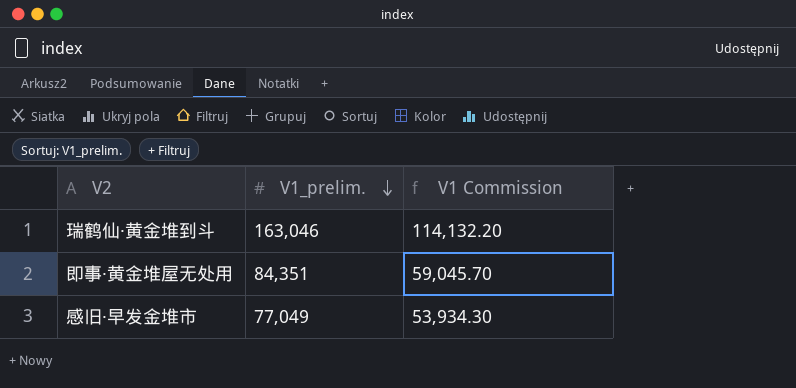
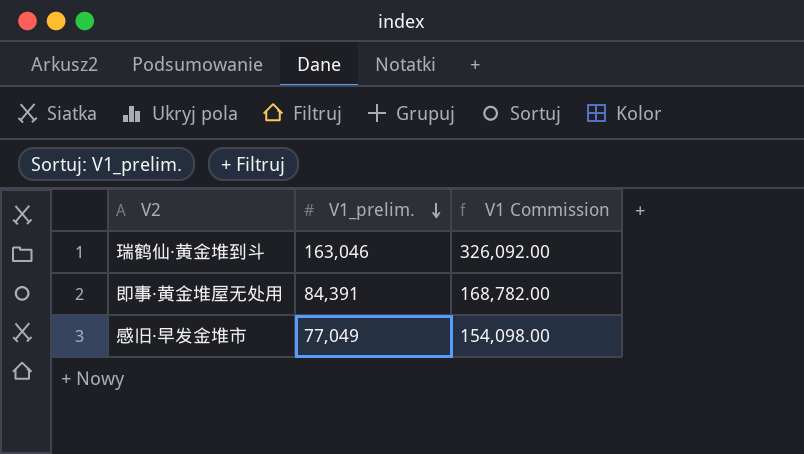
column V1 Commission | formula: [V1_prelim.] * 0.7 -> [V1_prelim.] * 2
即事·黄金堆屋无处用 | V1_prelim.: 84,351 -> 84,391

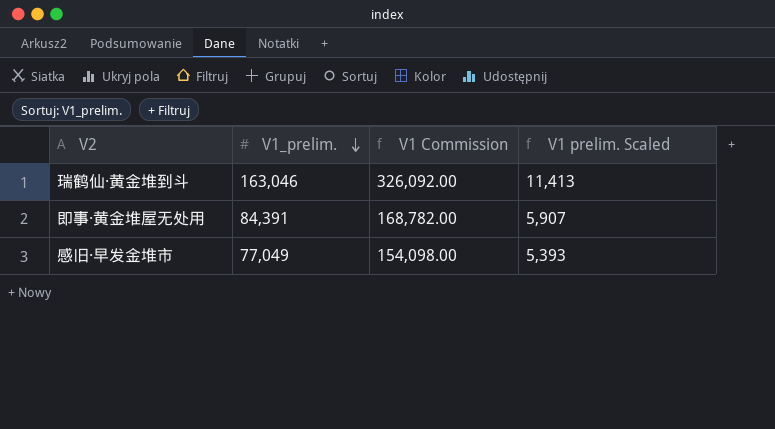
column V1 prelim. Scaled | formula: none -> [V1_prelim.] * 0.07

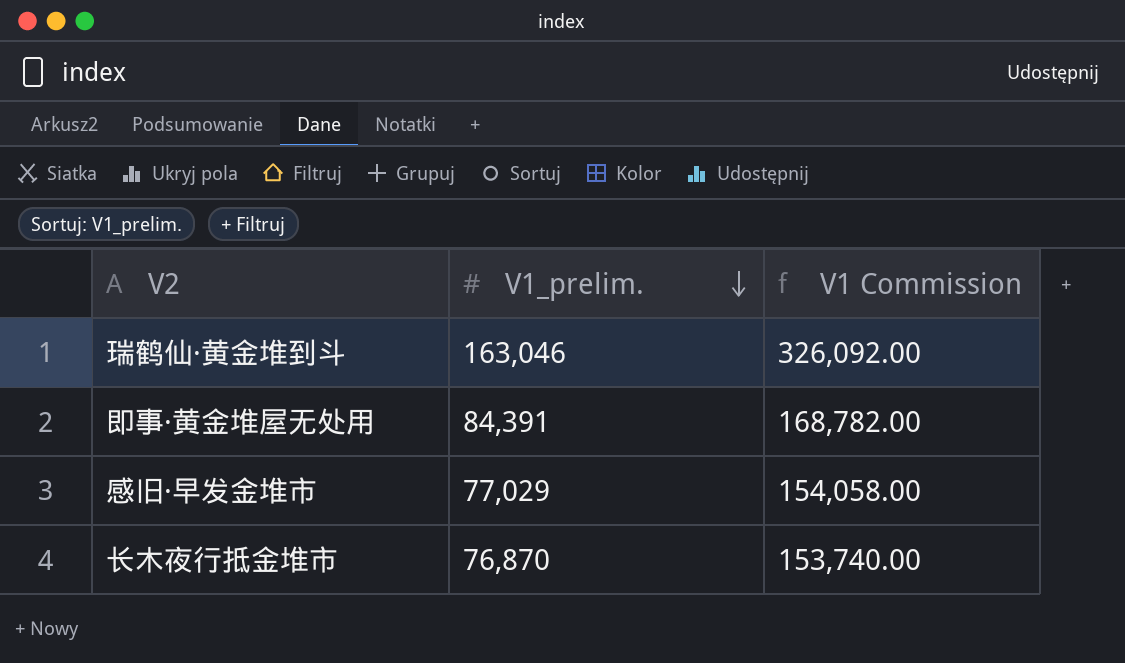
column V1 prelim. Scaled | formula: [V1_prelim.] * 0.07 -> none
感旧·早发金堆市 | V1_prelim.: 77,049 -> 77,029
感旧·早发金堆市 | V1 Commission: 154,098.00 -> 154,058.00
row 长木夜行抵金堆市: none -> 76,870 | 153,740.00

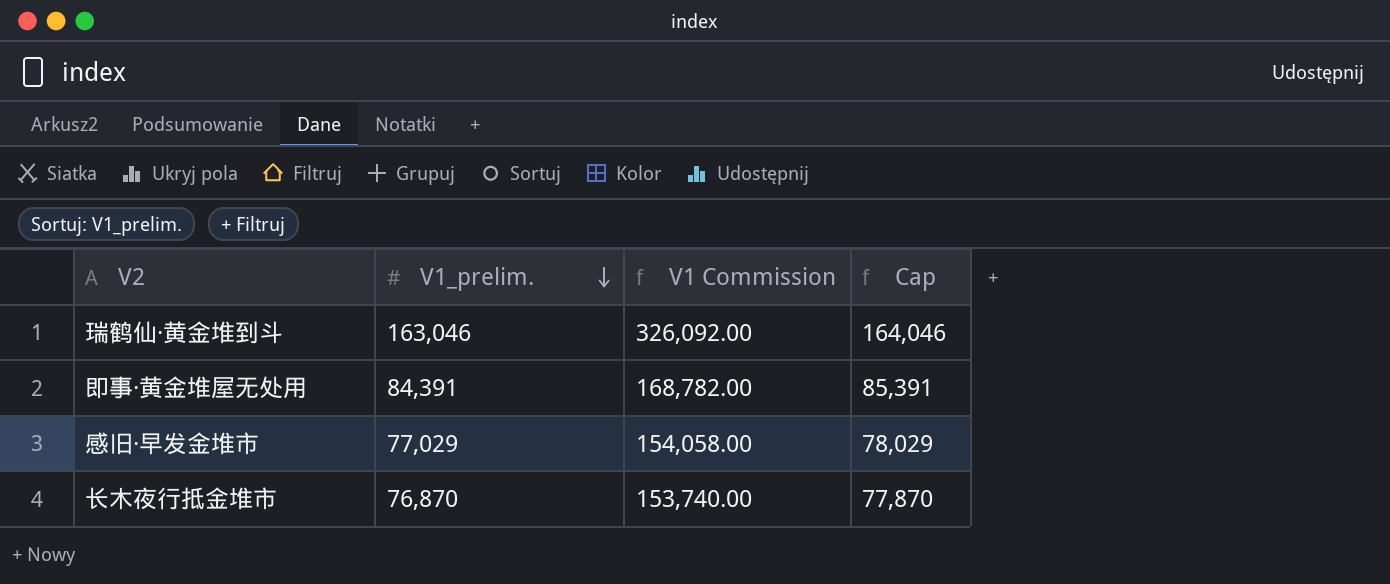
column Cap | formula: none -> [V1_prelim.] + 1000

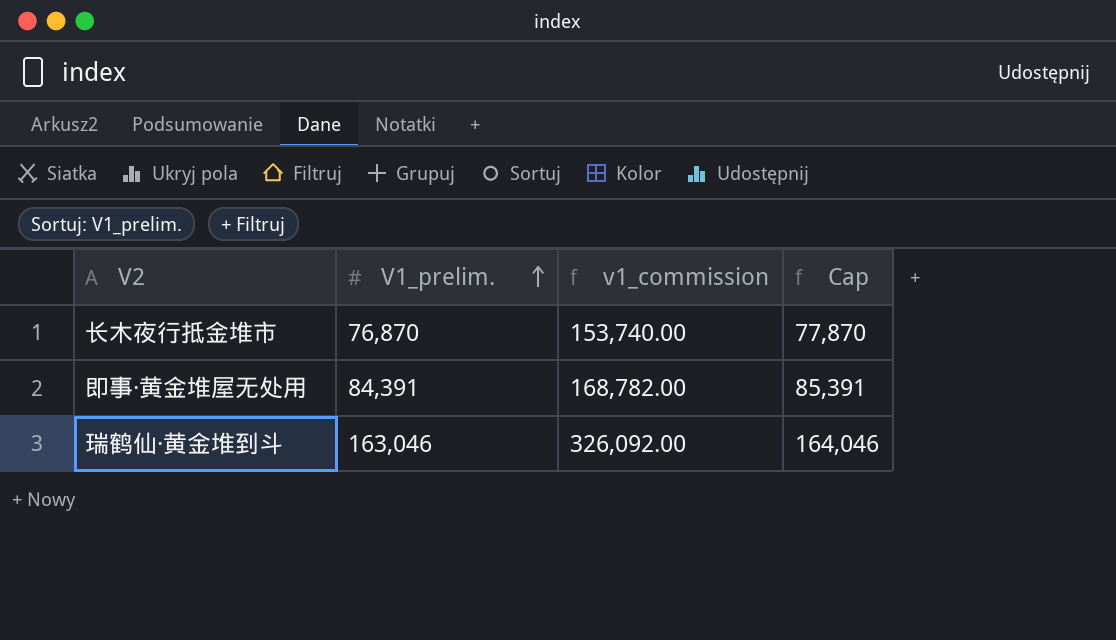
row order: V1_prelim. descending -> V1_prelim. ascending
column name: V1 Commission -> v1_commission
row 感旧·早发金堆市: 77,029 | 154,058.00 | 78,029 -> none

